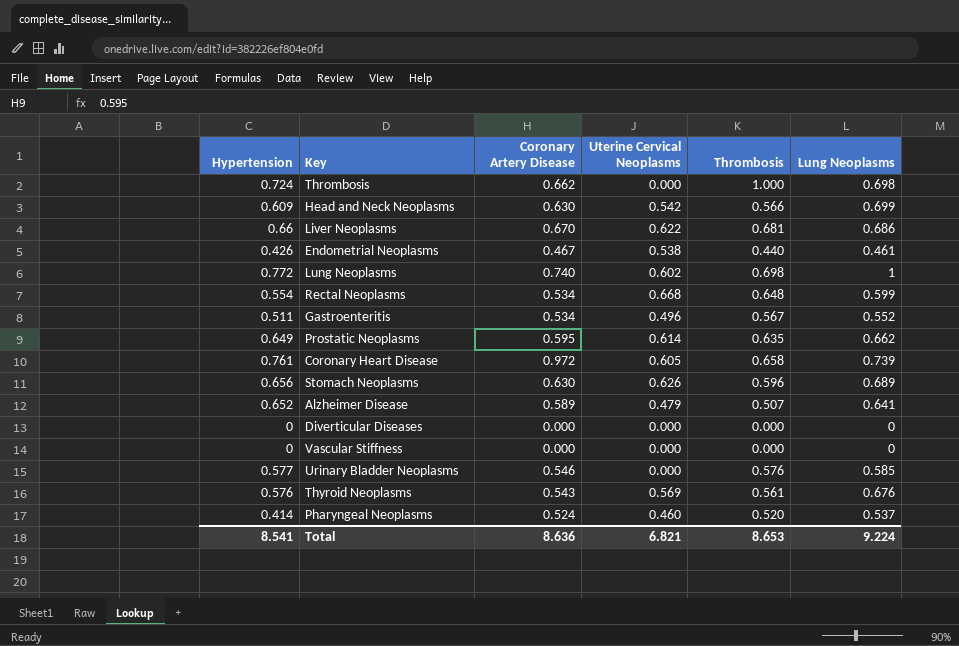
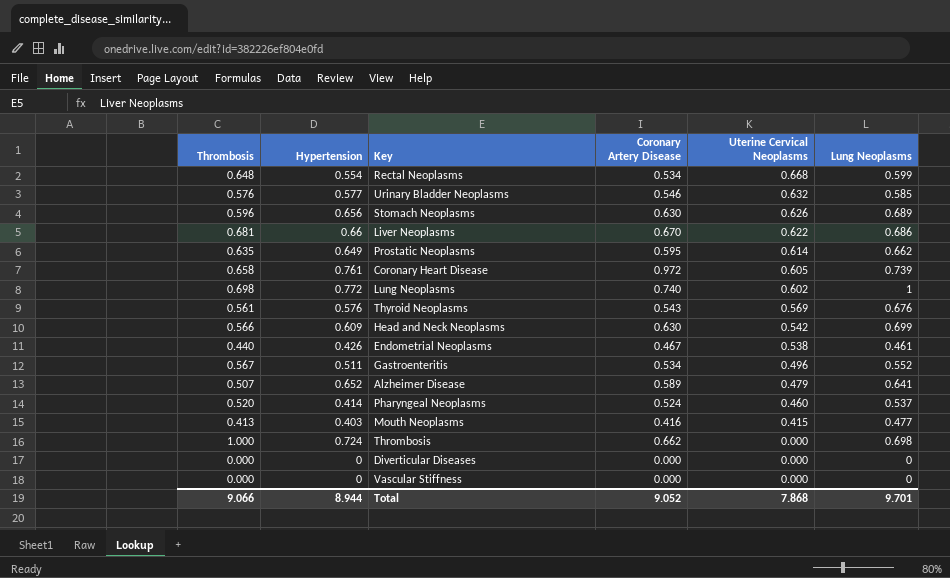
row order: none -> Uterine Cervical Neoplasms descending
column Thrombosis | position: 5 -> 1
Urinary Bladder Neoplasms | Uterine Cervical Neoplasms: 0.000 -> 0.632
row Mouth Neoplasms: none -> 0.413 | 0.403 | 0.416 | 0.415 | 0.477
Total | Thrombosis: 8.653 -> 9.066
Total | Hypertension: 8.541 -> 8.944
Total | Coronary Artery Disease: 8.636 -> 9.052
Total | Uterine Cervical Neoplasms: 6.821 -> 7.868
Total | Lung Neoplasms: 9.224 -> 9.701

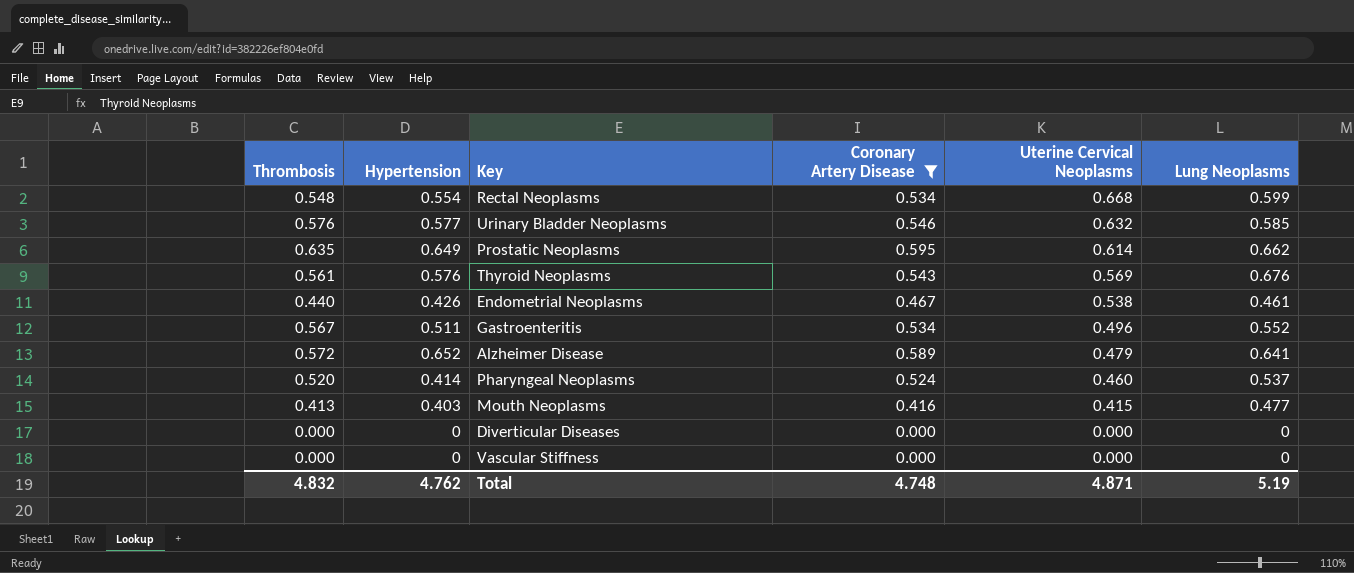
filter: none -> Coronary Artery Disease <= 0.595
Rectal Neoplasms | Thrombosis: 0.648 -> 0.548
Alzheimer Disease | Thrombosis: 0.507 -> 0.572
Total | Thrombosis: 9.066 -> 4.832
Total | Hypertension: 8.944 -> 4.762
Total | Coronary Artery Disease: 9.052 -> 4.748
Total | Uterine Cervical Neoplasms: 7.868 -> 4.871
Total | Lung Neoplasms: 9.701 -> 5.19

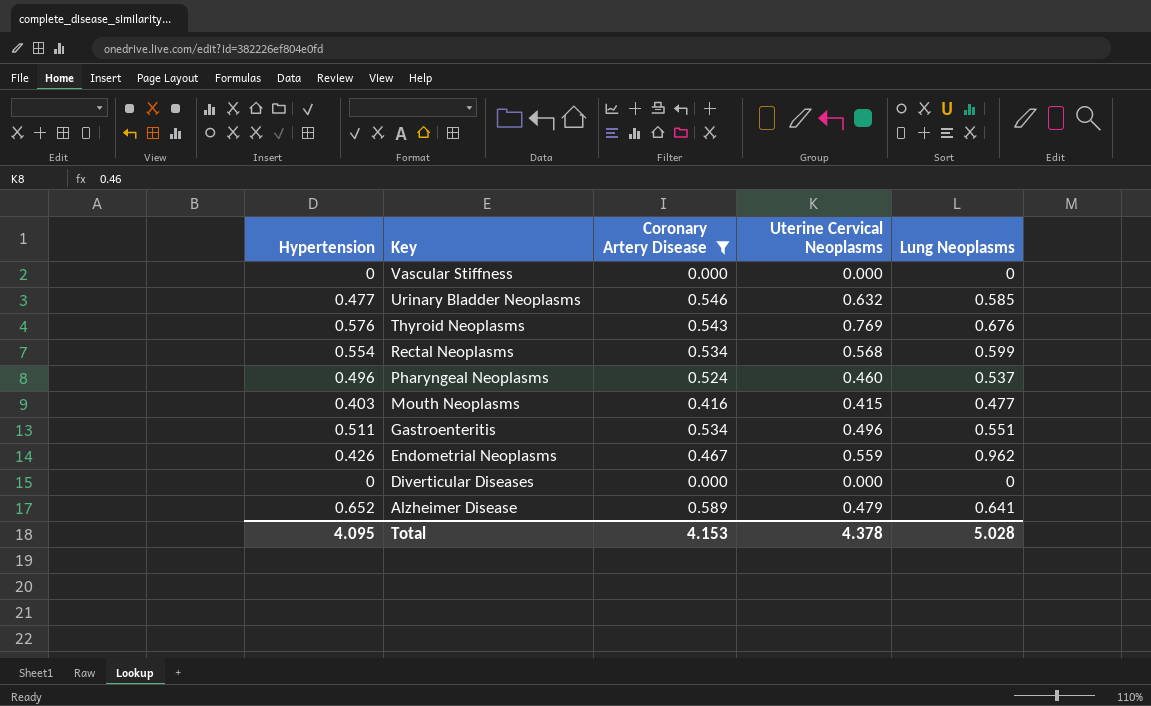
row order: Uterine Cervical Neoplasms descending -> Key descending
column Thrombosis | position: 1 -> none
row Prostatic Neoplasms: 0.635 | 0.649 | 0.595 | 0.614 | 0.662 -> none
Urinary Bladder Neoplasms | Hypertension: 0.577 -> 0.477
Thyroid Neoplasms | Uterine Cervical Neoplasms: 0.569 -> 0.769
Rectal Neoplasms | Uterine Cervical Neoplasms: 0.668 -> 0.568
Pharyngeal Neoplasms | Hypertension: 0.414 -> 0.496
Gastroenteritis | Lung Neoplasms: 0.552 -> 0.551
Endometrial Neoplasms | Uterine Cervical Neoplasms: 0.538 -> 0.559
Endometrial Neoplasms | Lung Neoplasms: 0.461 -> 0.962
Total | Hypertension: 4.762 -> 4.095
Total | Coronary Artery Disease: 4.748 -> 4.153
Total | Uterine Cervical Neoplasms: 4.871 -> 4.378
Total | Lung Neoplasms: 5.19 -> 5.028

